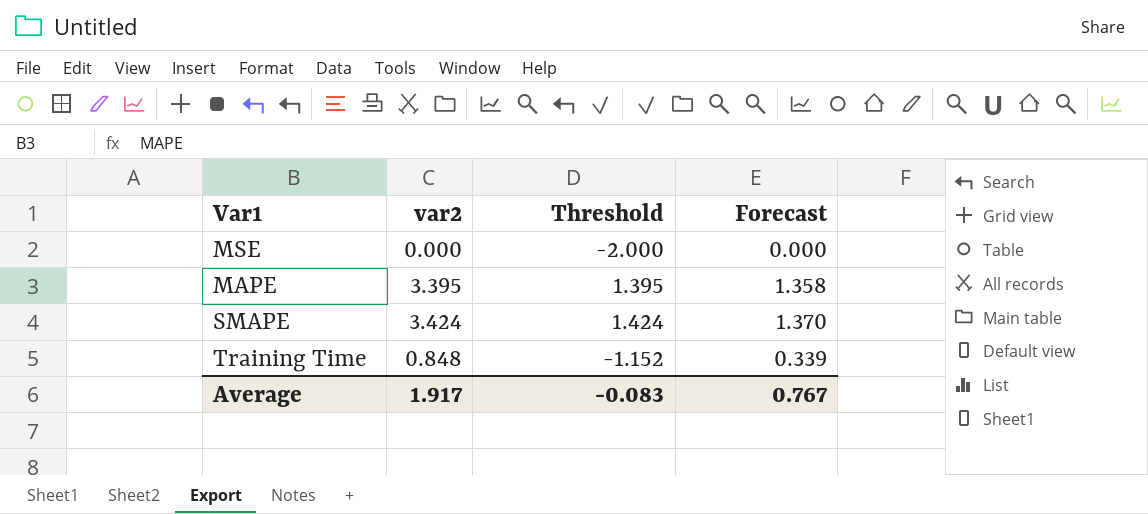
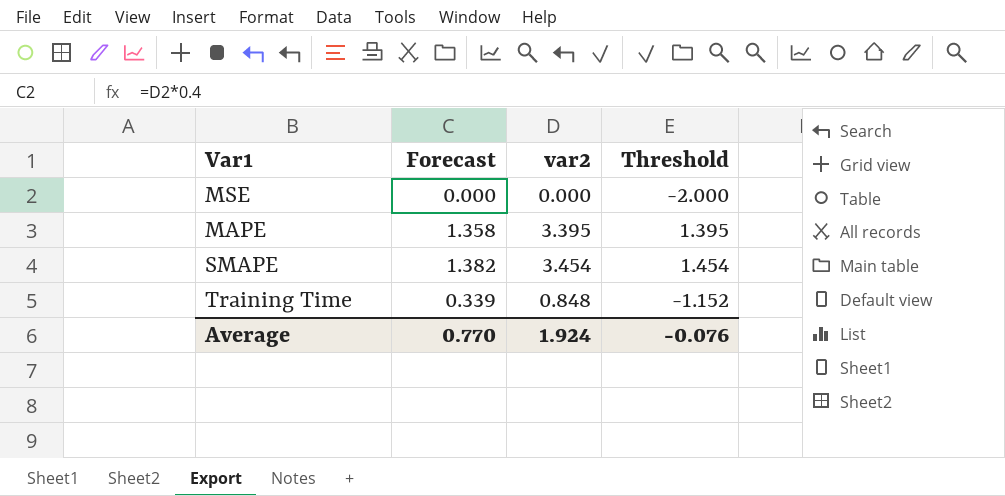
column Forecast | position: 4 -> 2
SMAPE | Forecast: 1.370 -> 1.382
SMAPE | var2: 3.424 -> 3.454
SMAPE | Threshold: 1.424 -> 1.454
Average | Forecast: 0.767 -> 0.770
Average | var2: 1.917 -> 1.924
Average | Threshold: -0.083 -> -0.076

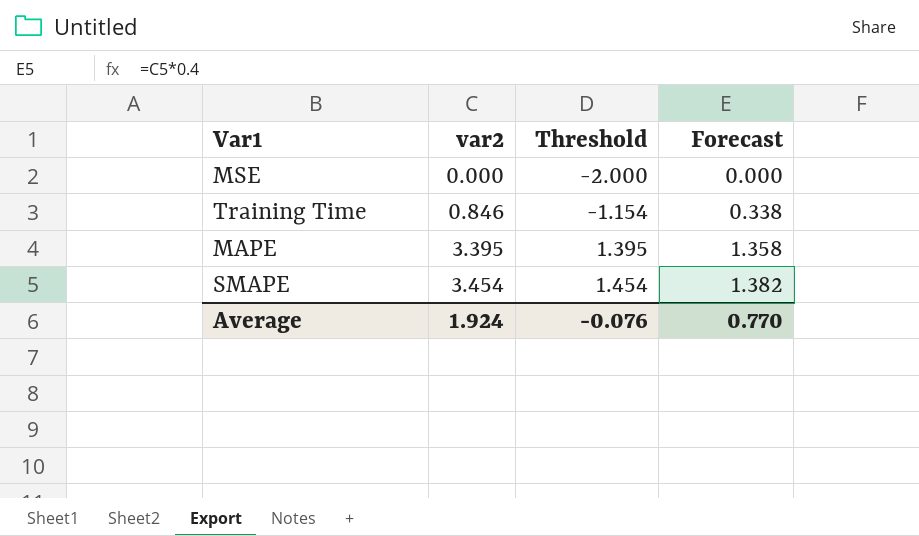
row order: none -> var2 ascending
column Forecast | position: 2 -> 4
Training Time | var2: 0.848 -> 0.846
Training Time | Threshold: -1.152 -> -1.154
Training Time | Forecast: 0.339 -> 0.338

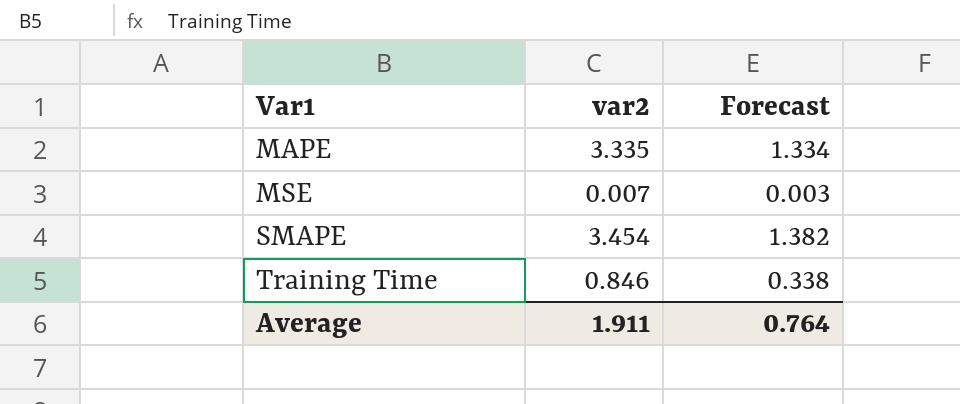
row order: var2 ascending -> Var1 ascending
column Threshold | formula: [var2] - 2 -> none
MAPE | var2: 3.395 -> 3.335
MAPE | Forecast: 1.358 -> 1.334
MSE | var2: 0.000 -> 0.007
MSE | Forecast: 0.000 -> 0.003
Average | var2: 1.924 -> 1.911
Average | Forecast: 0.770 -> 0.764

